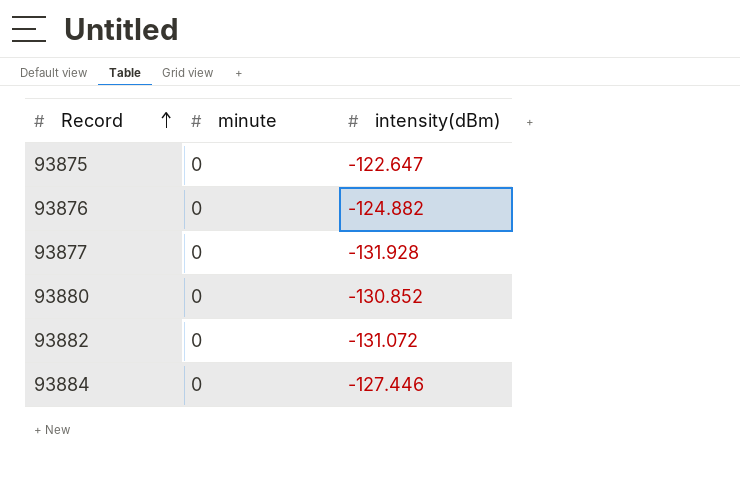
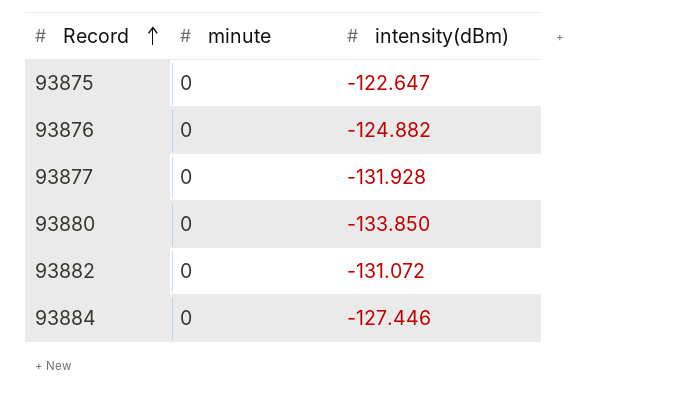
93880 | intensity(dBm): -130.852 -> -133.850

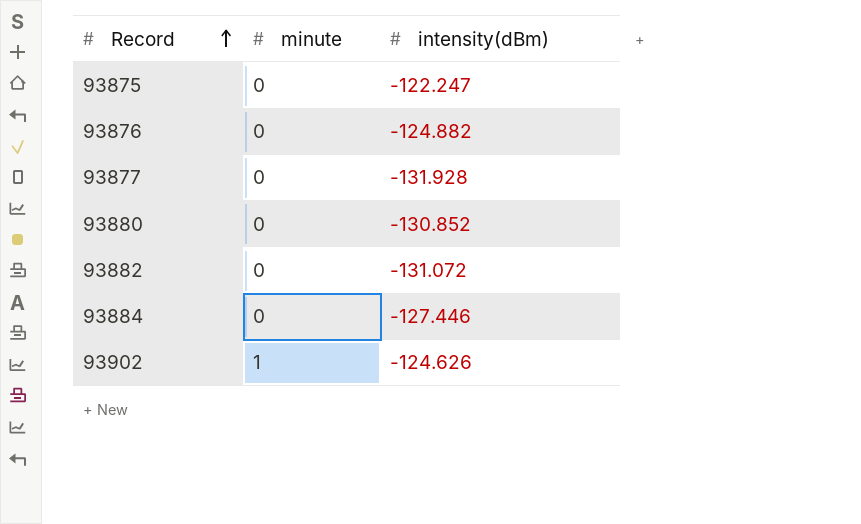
93875 | intensity(dBm): -122.647 -> -122.247
93880 | intensity(dBm): -133.850 -> -130.852
row 93902: none -> 1 | -124.626

